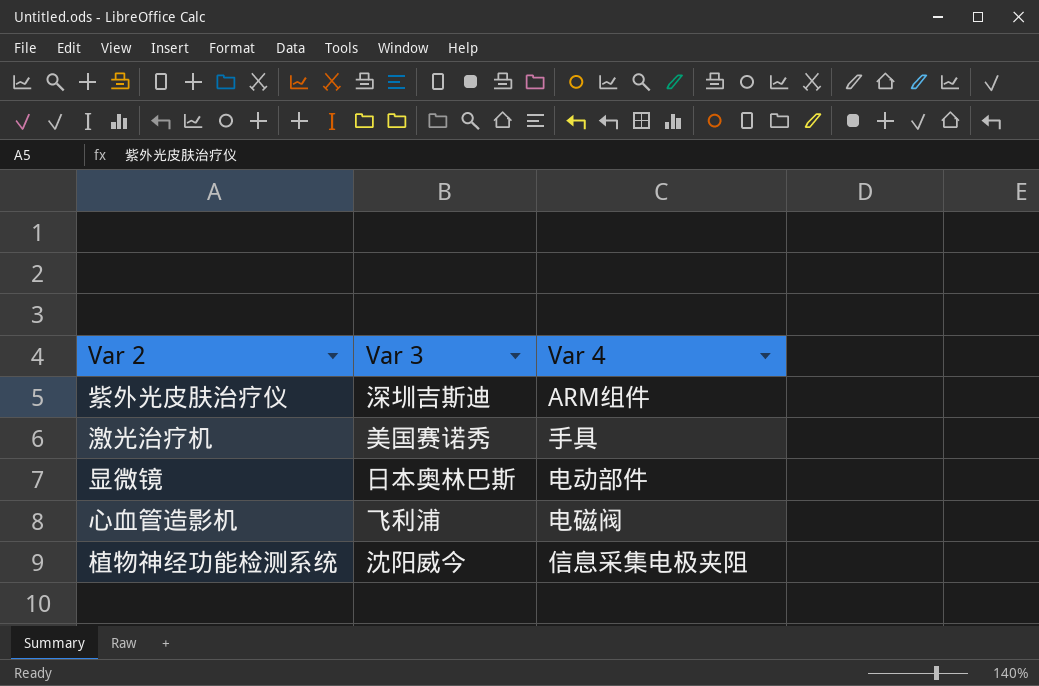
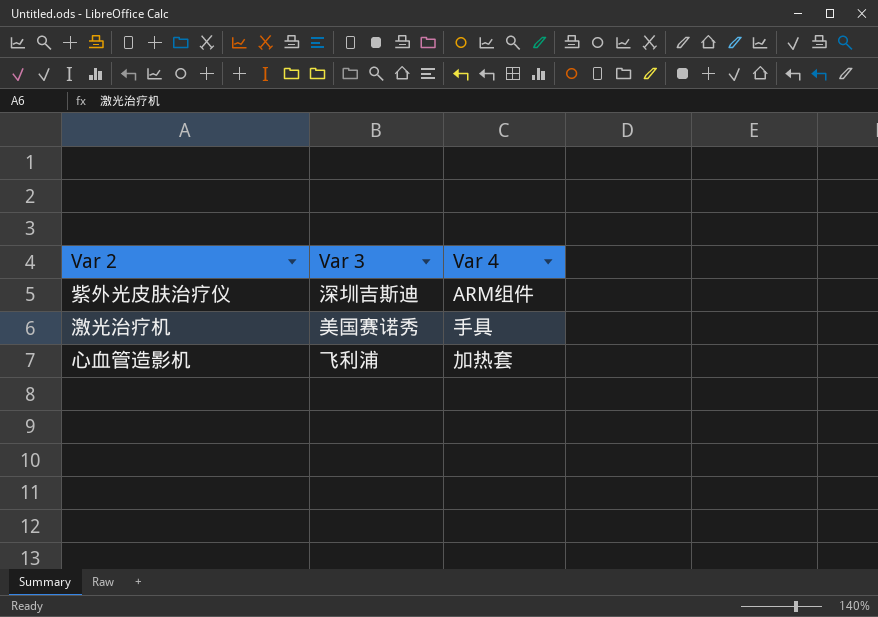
row 显微镜: 日本奥林巴斯 | 电动部件 -> none
row 植物神经功能检测系统: 沈阳威今 | 信息采集电极夹阻 -> none
心血管造影机 | Var 4: 电磁阀 -> 加热套

